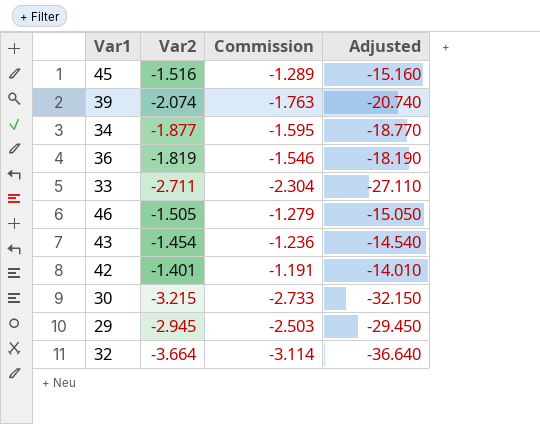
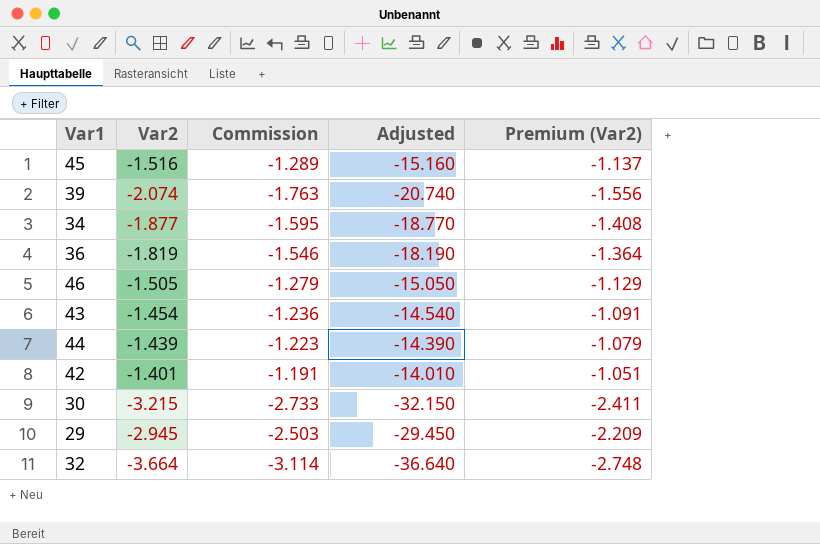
column Premium (Var2) | formula: none -> [Var2] * 0.75
row 33: -2.711 | -2.304 | -27.110 -> none
row 44: none -> -1.439 | -1.223 | -14.390 | -1.079

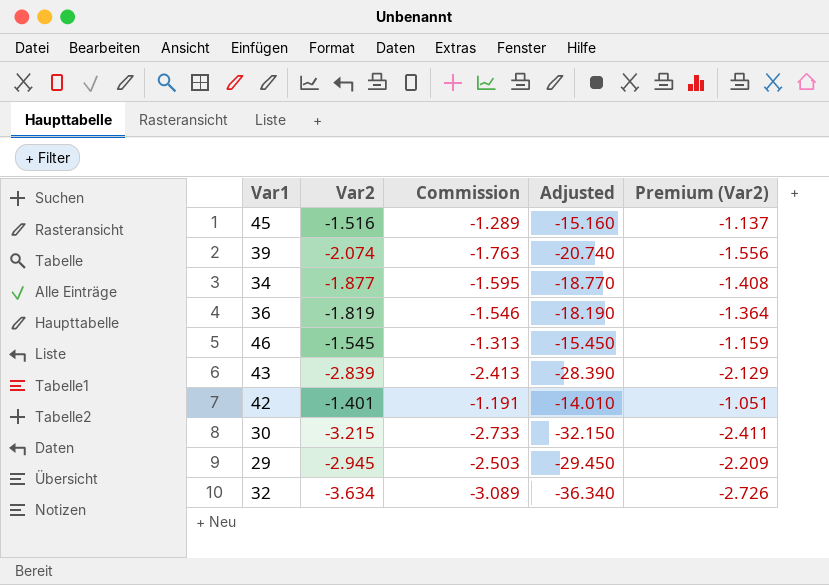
row 44: -1.439 | -1.223 | -14.390 | -1.079 -> none
46 | Var2: -1.505 -> -1.545
46 | Commission: -1.279 -> -1.313
46 | Adjusted: -15.050 -> -15.450
46 | Premium (Var2): -1.129 -> -1.159
43 | Var2: -1.454 -> -2.839
43 | Commission: -1.236 -> -2.413
43 | Adjusted: -14.540 -> -28.390
43 | Premium (Var2): -1.091 -> -2.129
32 | Var2: -3.664 -> -3.634
32 | Commission: -3.114 -> -3.089
32 | Adjusted: -36.640 -> -36.340
32 | Premium (Var2): -2.748 -> -2.726

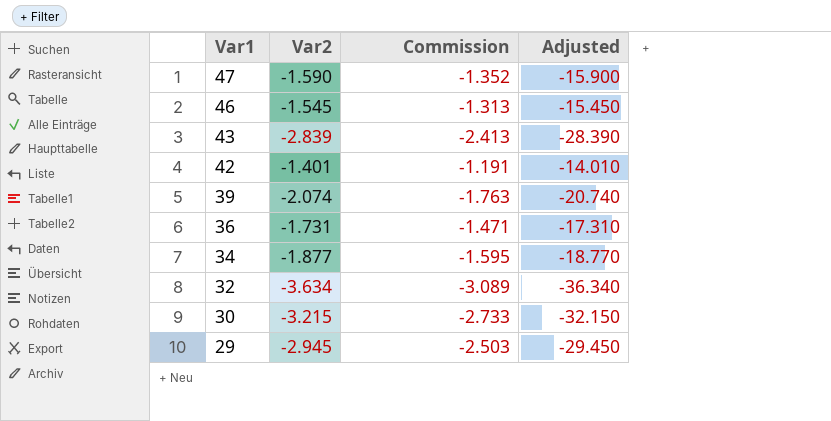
row order: none -> Var1 descending
column Premium (Var2) | formula: [Var2] * 0.75 -> none
row 45: -1.516 | -1.289 | -15.160 | -1.137 -> none
row 47: none -> -1.590 | -1.352 | -15.900
36 | Var2: -1.819 -> -1.731
36 | Commission: -1.546 -> -1.471
36 | Adjusted: -18.190 -> -17.310

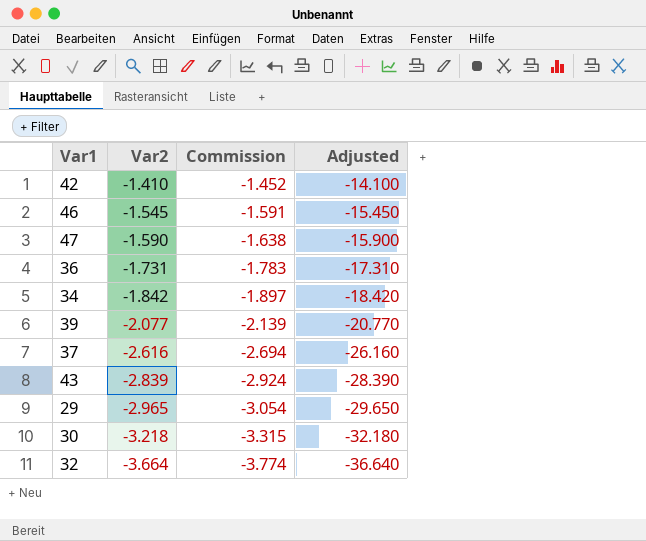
row order: Var1 descending -> Var2 descending
column Commission | formula: [Var2] * 0.85 -> [Var2] * 1.03
42 | Var2: -1.401 -> -1.410
42 | Adjusted: -14.010 -> -14.100
34 | Var2: -1.877 -> -1.842
34 | Adjusted: -18.770 -> -18.420
39 | Var2: -2.074 -> -2.077
39 | Adjusted: -20.740 -> -20.770
row 37: none -> -2.616 | -2.694 | -26.160
29 | Var2: -2.945 -> -2.965
29 | Adjusted: -29.450 -> -29.650
30 | Var2: -3.215 -> -3.218
30 | Adjusted: -32.150 -> -32.180
32 | Var2: -3.634 -> -3.664
32 | Adjusted: -36.340 -> -36.640

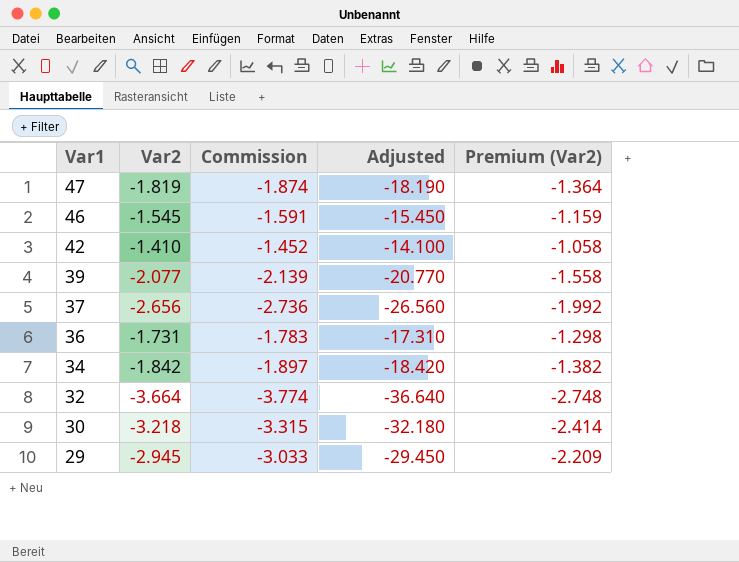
row order: Var2 descending -> Var1 descending
column Premium (Var2) | formula: none -> [Var2] * 0.75
row 43: -2.839 | -2.924 | -28.390 -> none
47 | Var2: -1.590 -> -1.819
47 | Commission: -1.638 -> -1.874
47 | Adjusted: -15.900 -> -18.190
37 | Var2: -2.616 -> -2.656
37 | Commission: -2.694 -> -2.736
37 | Adjusted: -26.160 -> -26.560
29 | Var2: -2.965 -> -2.945
29 | Commission: -3.054 -> -3.033
29 | Adjusted: -29.650 -> -29.450

